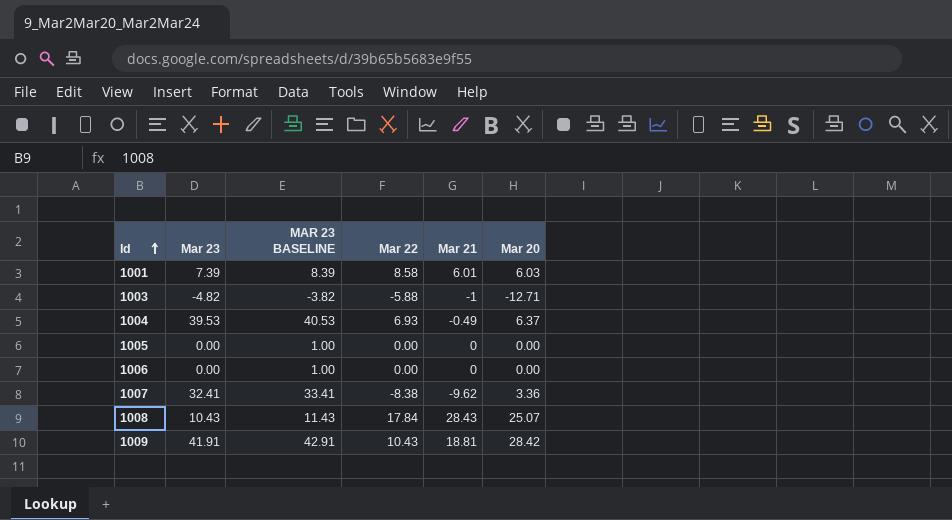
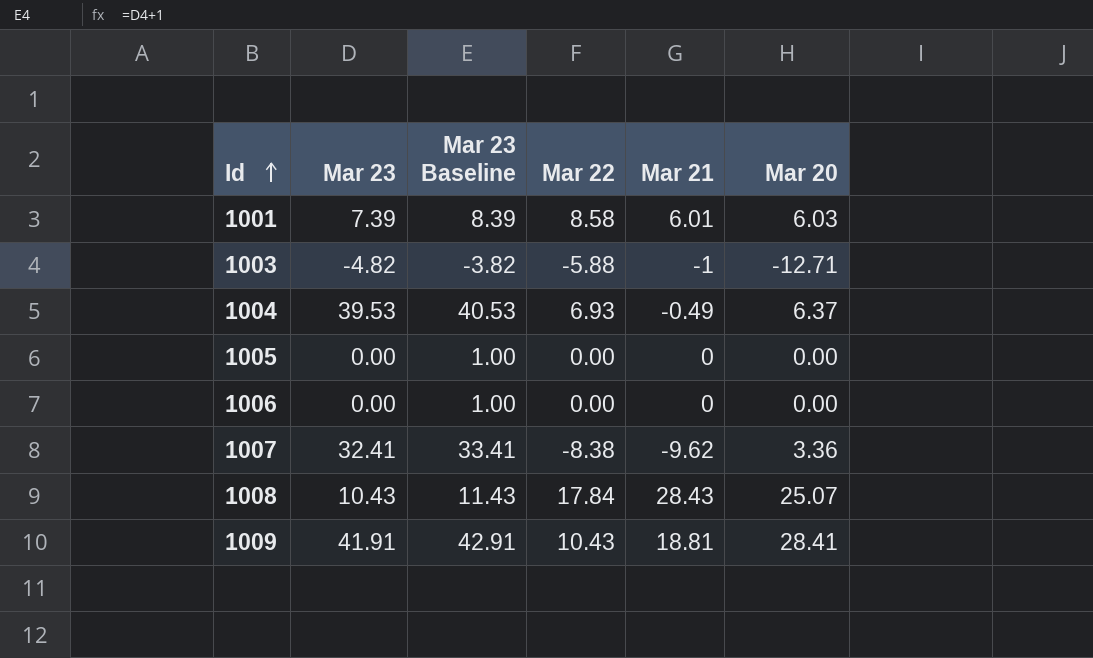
column name: MAR 23 BASELINE -> Mar 23 Baseline
1009 | Mar 20: 28.42 -> 28.41

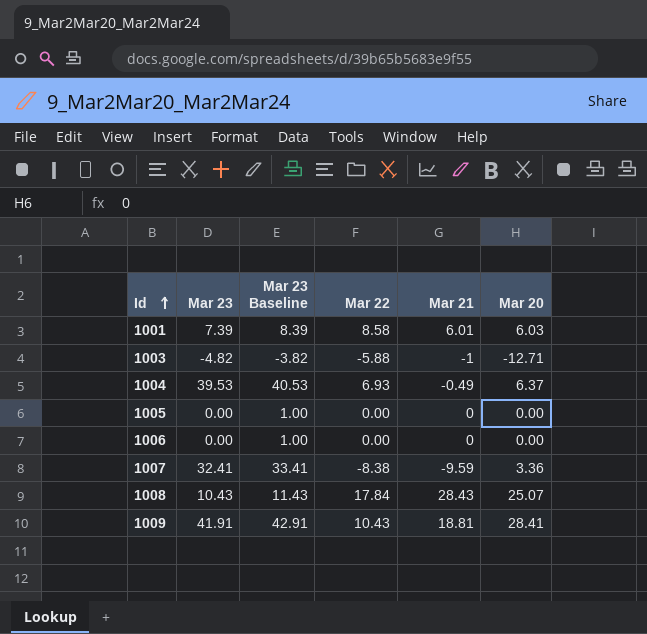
1007 | Mar 21: -9.62 -> -9.59

